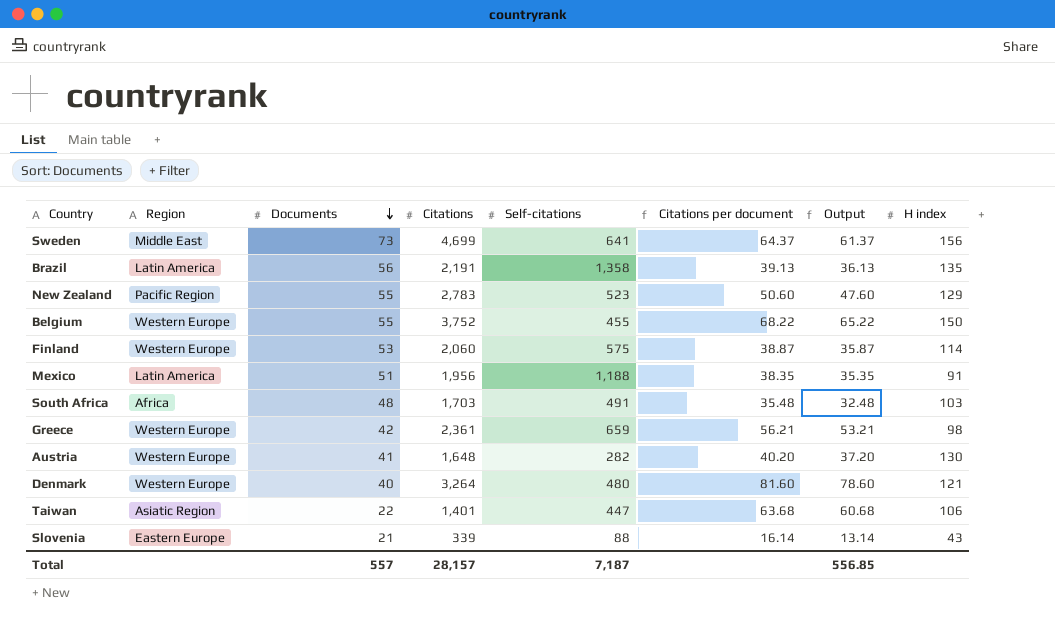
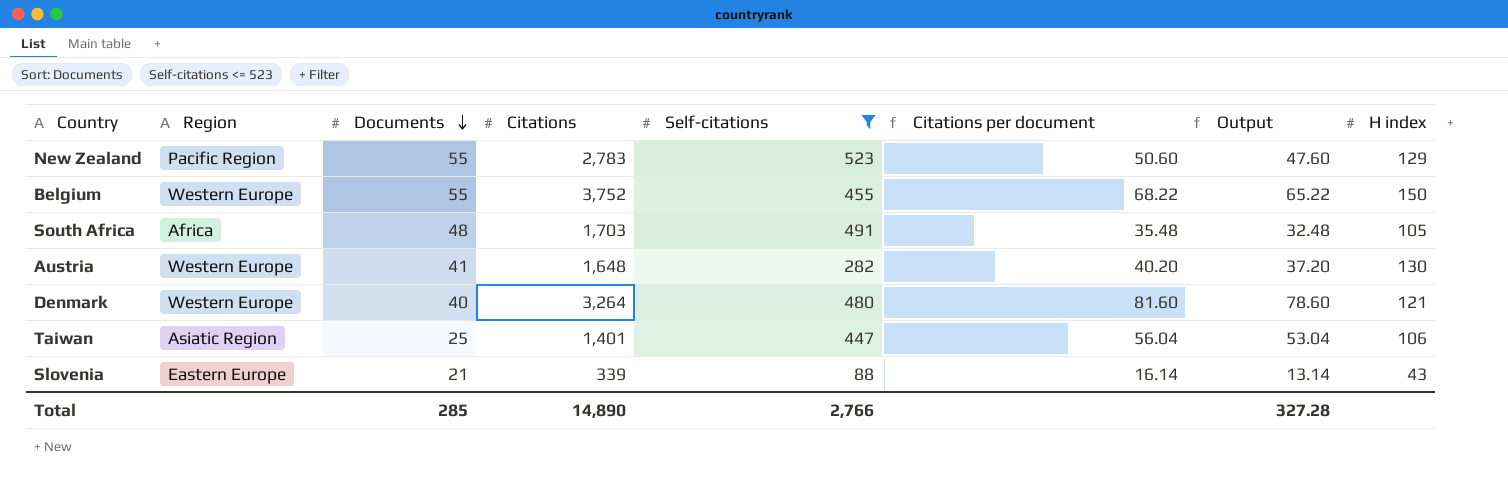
filter: none -> Self-citations <= 523
South Africa | H index: 103 -> 105
Taiwan | Documents: 22 -> 25
Taiwan | Citations per document: 63.68 -> 56.04
Taiwan | Output: 60.68 -> 53.04
Total | Documents: 557 -> 285
Total | Citations: 28,157 -> 14,890
Total | Self-citations: 7,187 -> 2,766
Total | Output: 556.85 -> 327.28

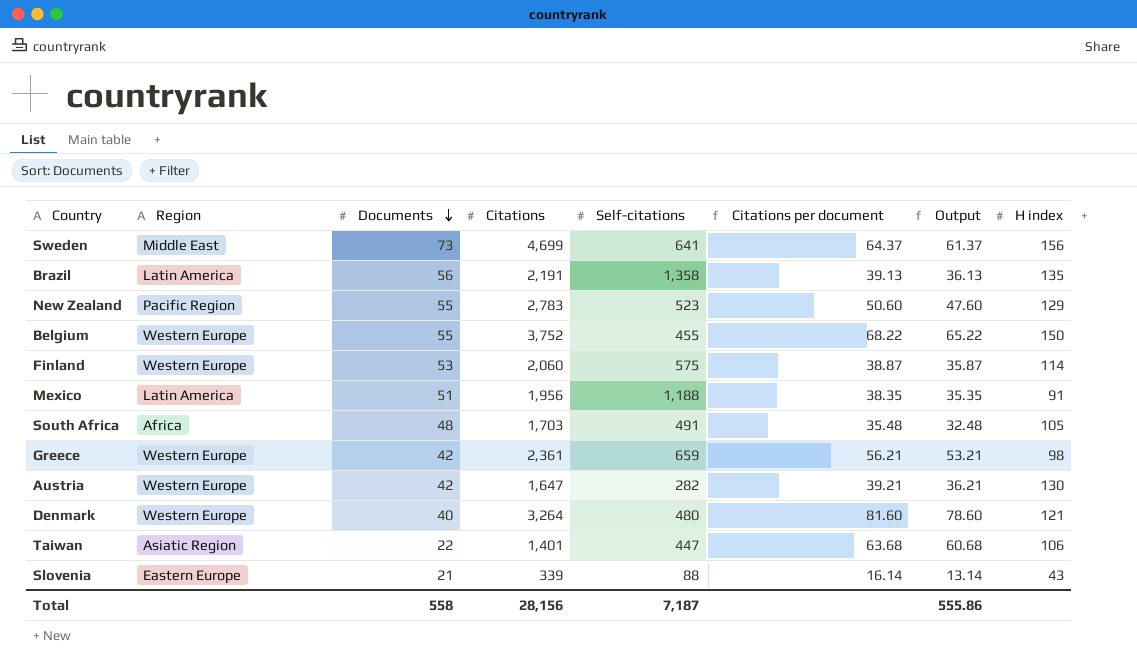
filter: Self-citations <= 523 -> none
Austria | Documents: 41 -> 42
Austria | Citations: 1,648 -> 1,647
Austria | Citations per document: 40.20 -> 39.21
Austria | Output: 37.20 -> 36.21
Taiwan | Documents: 25 -> 22
Taiwan | Citations per document: 56.04 -> 63.68
Taiwan | Output: 53.04 -> 60.68
Total | Documents: 285 -> 558
Total | Citations: 14,890 -> 28,156
Total | Self-citations: 2,766 -> 7,187
Total | Output: 327.28 -> 555.86

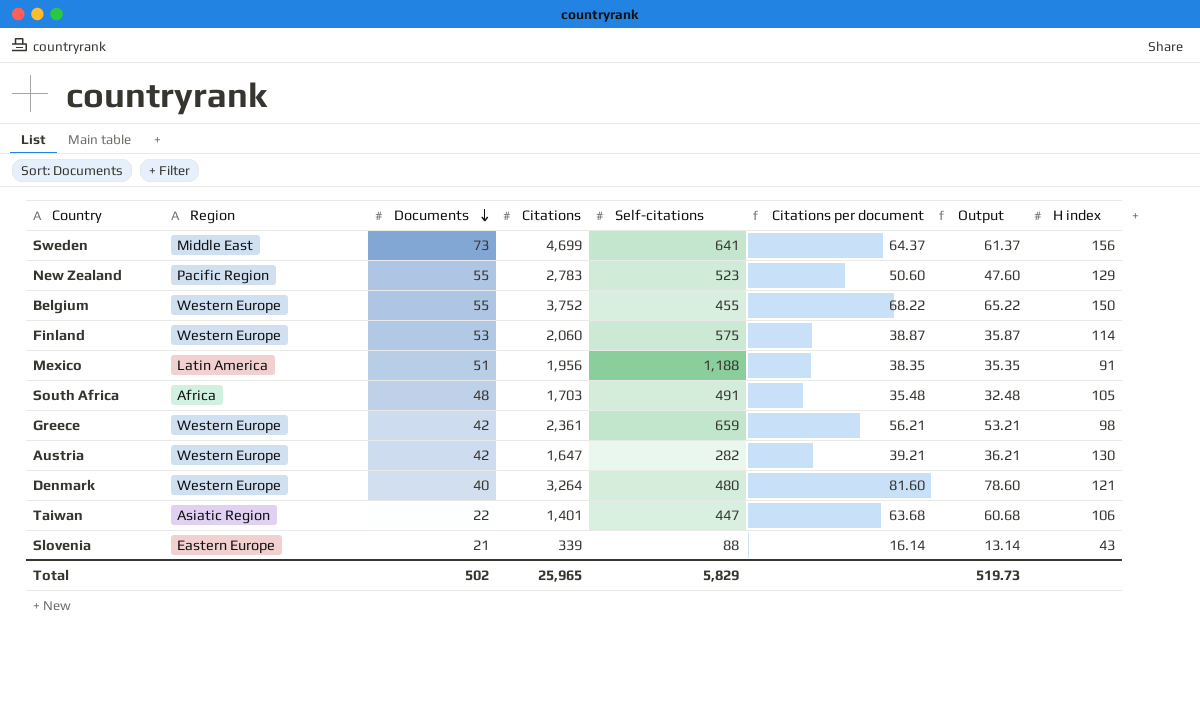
row Brazil: Latin America | 56 | 2,191 | 1,358 | 39.13 | 36.13 | 135 -> none
Total | Documents: 558 -> 502
Total | Citations: 28,156 -> 25,965
Total | Self-citations: 7,187 -> 5,829
Total | Output: 555.86 -> 519.73

